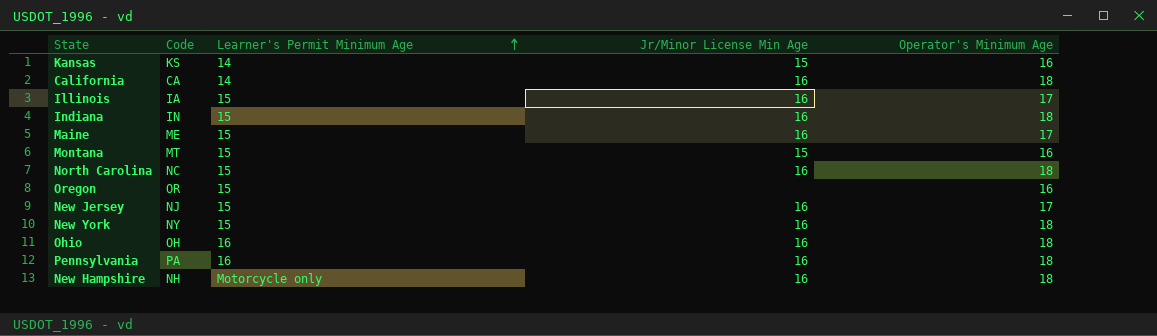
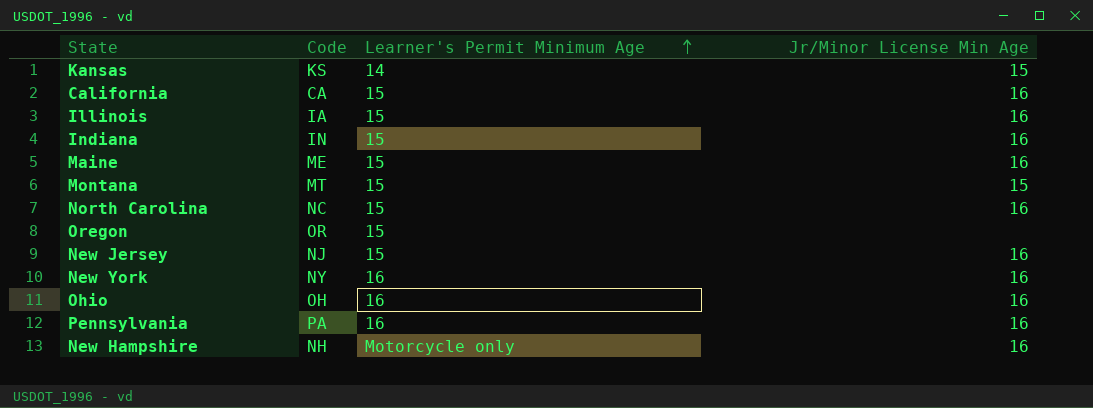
column Operator's Minimum Age | position: 5 -> none
California | Learner's Permit Minimum Age: 14 -> 15
New York | Learner's Permit Minimum Age: 15 -> 16

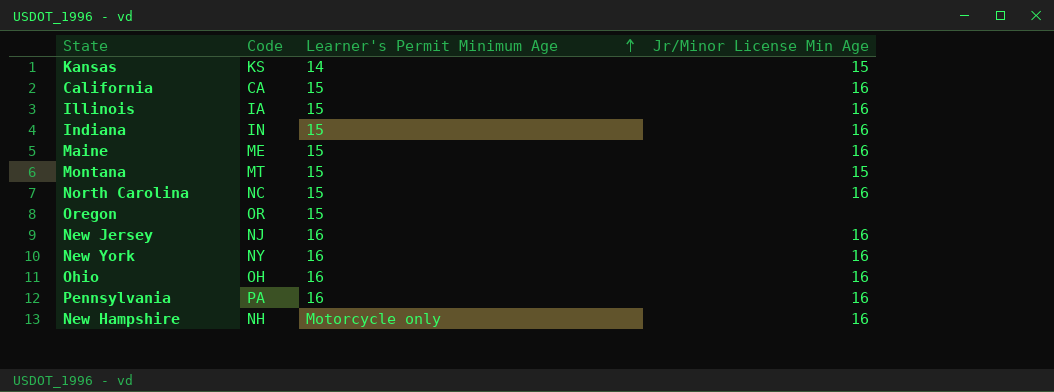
New Jersey | Learner's Permit Minimum Age: 15 -> 16

